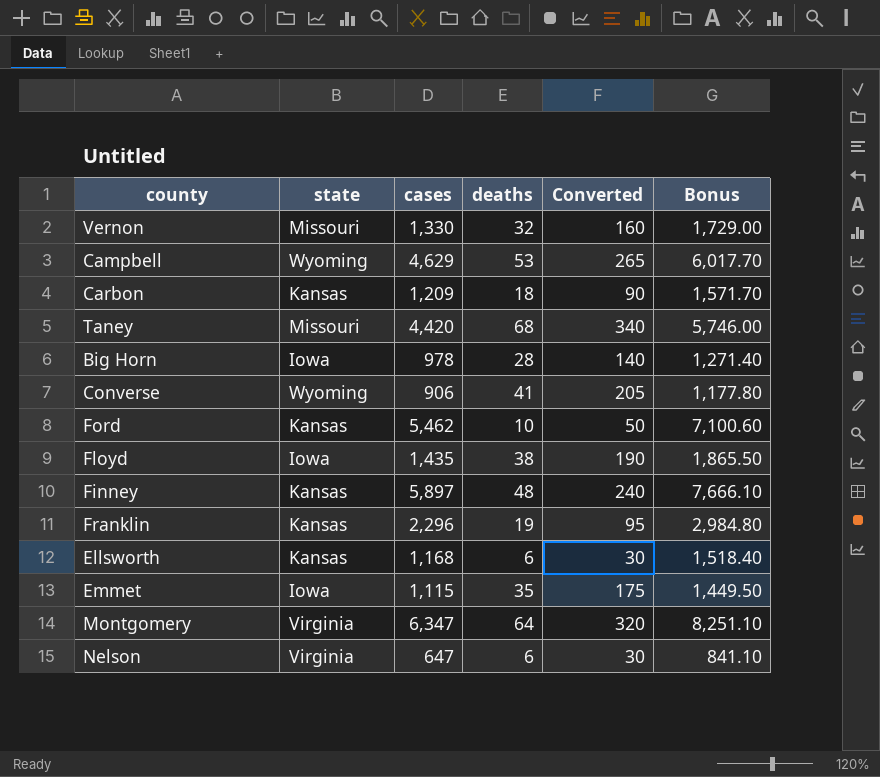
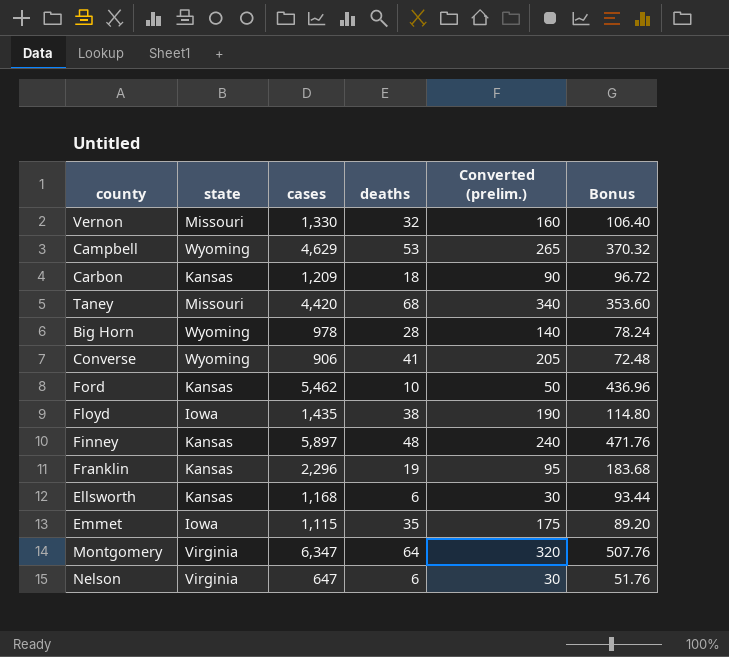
column name: Converted -> Converted (prelim.)
column Bonus | formula: [cases] * 1.3 -> [cases] * 0.08
Big Horn | state: Iowa -> Wyoming

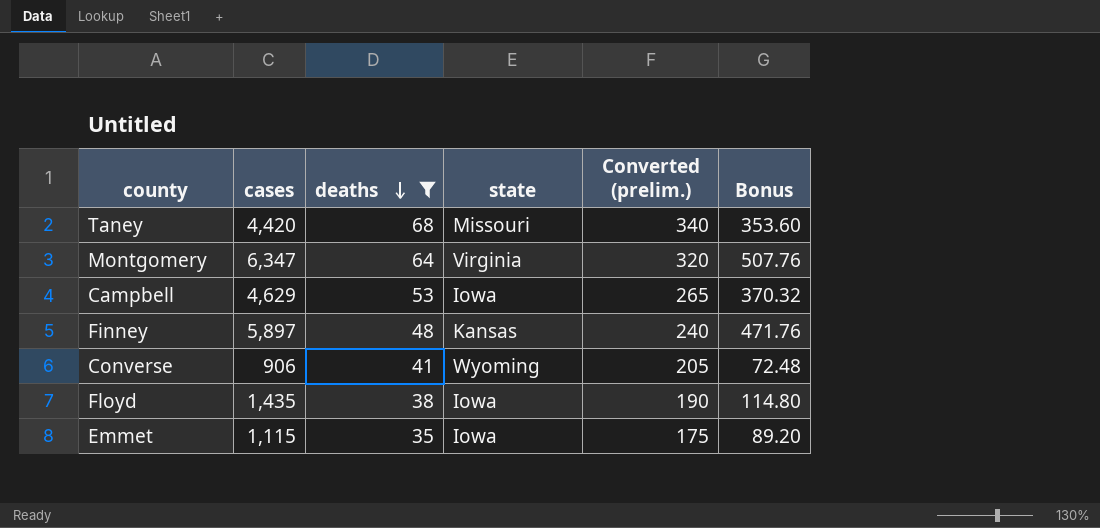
filter: none -> deaths >= 35
row order: none -> deaths descending
column state | position: 2 -> 4
Campbell | state: Wyoming -> Iowa

